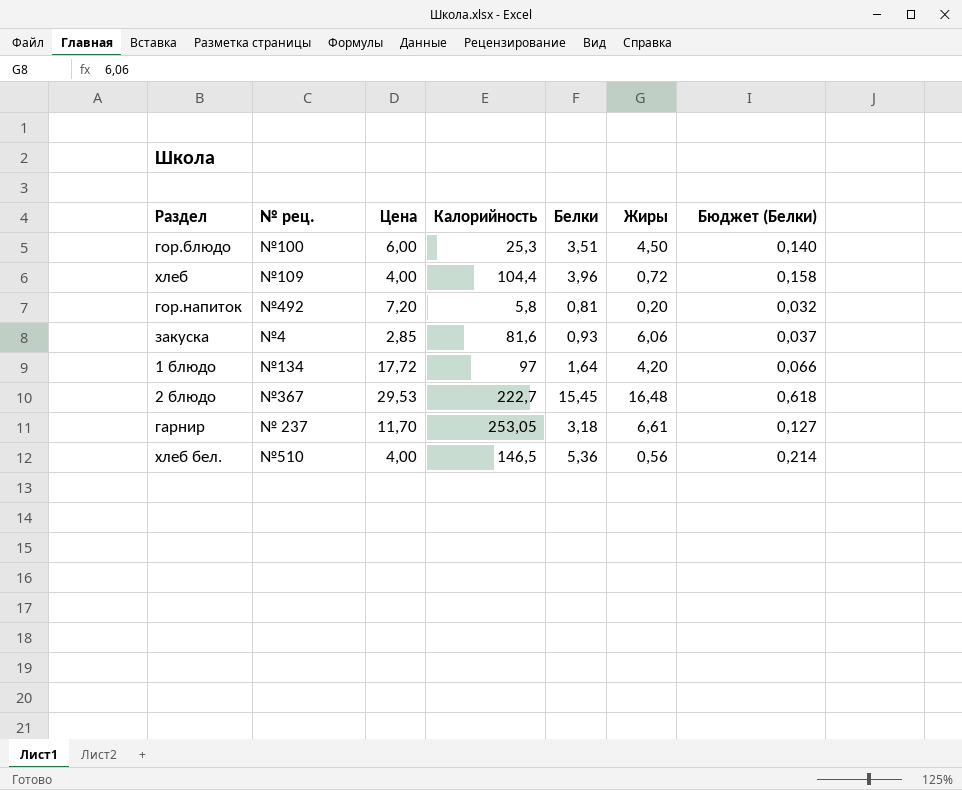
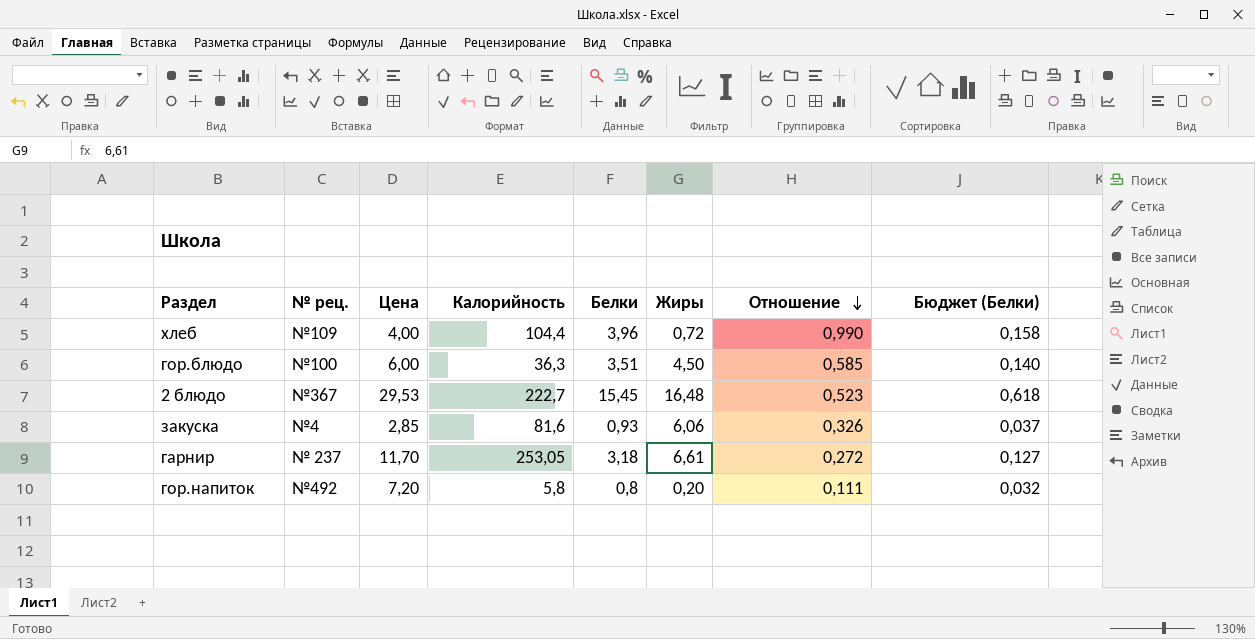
row order: none -> Отношение descending
column Отношение | formula: none -> [Белки] / [Цена]
row 1 блюдо: №134 | 17,72 | 97 | 1,64 | 4,20 | 0,066 -> none
row хлеб бел.: №510 | 4,00 | 146,5 | 5,36 | 0,56 | 0,214 -> none
гор.блюдо | Калорийность: 25,3 -> 36,3
гор.напиток | Белки: 0,81 -> 0,8

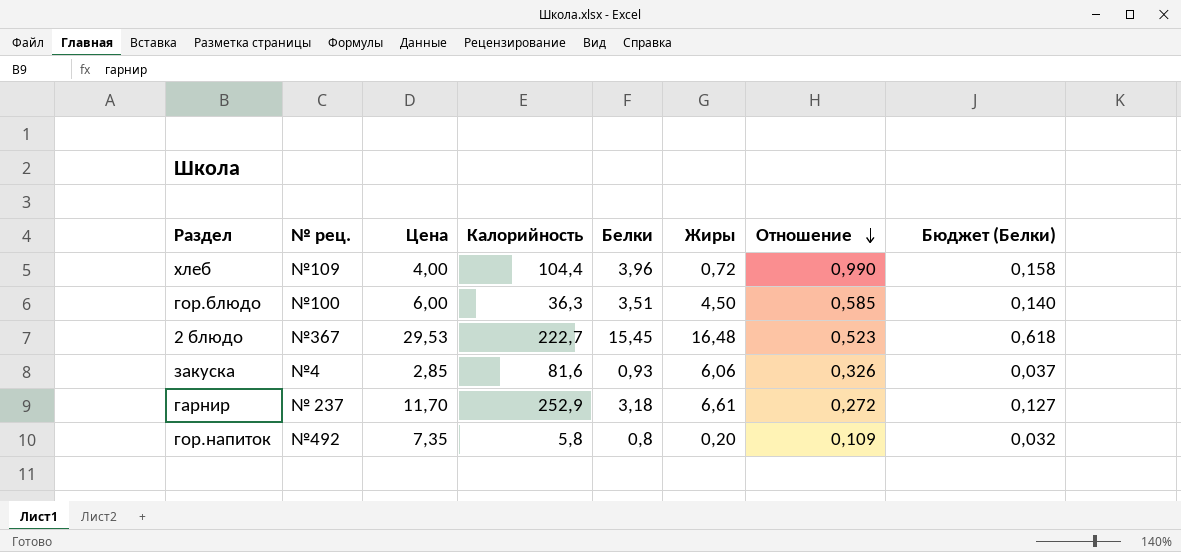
гарнир | Калорийность: 253,05 -> 252,9
гор.напиток | Цена: 7,20 -> 7,35
гор.напиток | Отношение: 0,111 -> 0,109

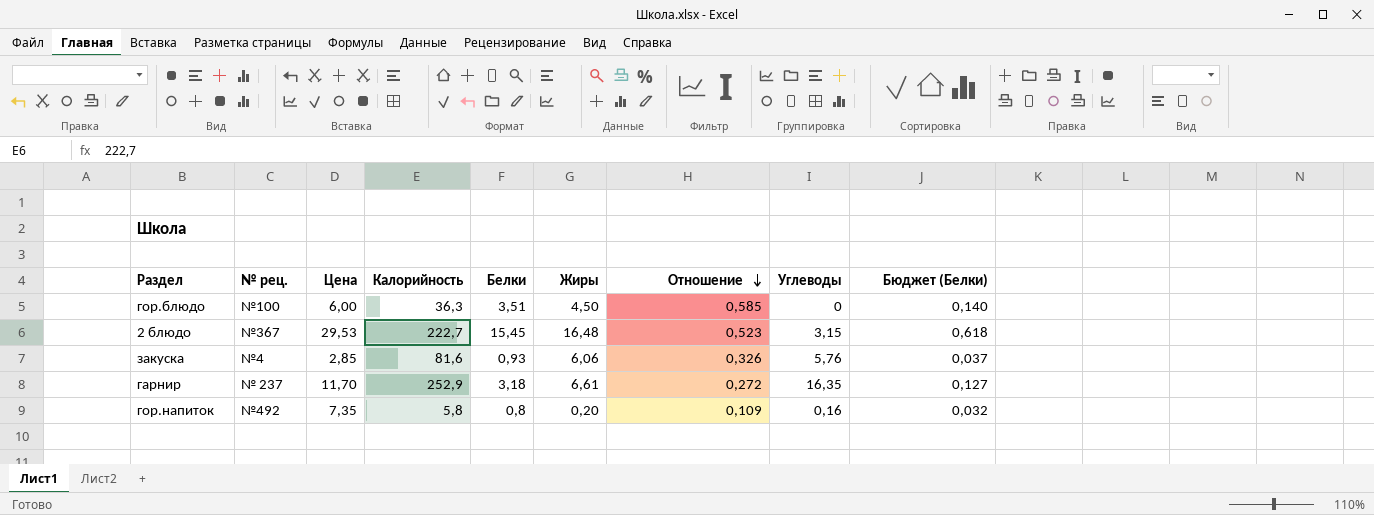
column Углеводы | position: none -> 8
row хлеб: №109 | 4,00 | 104,4 | 3,96 | 0,72 | 0,990 | 0,158 -> none

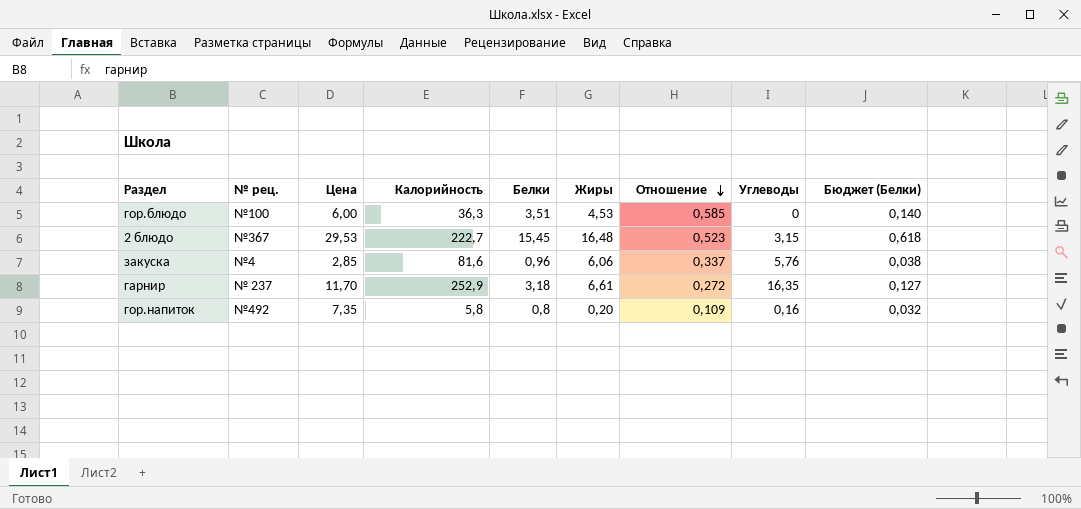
гор.блюдо | Жиры: 4,50 -> 4,53
закуска | Белки: 0,93 -> 0,96
закуска | Отношение: 0,326 -> 0,337
закуска | Бюджет (Белки): 0,037 -> 0,038

